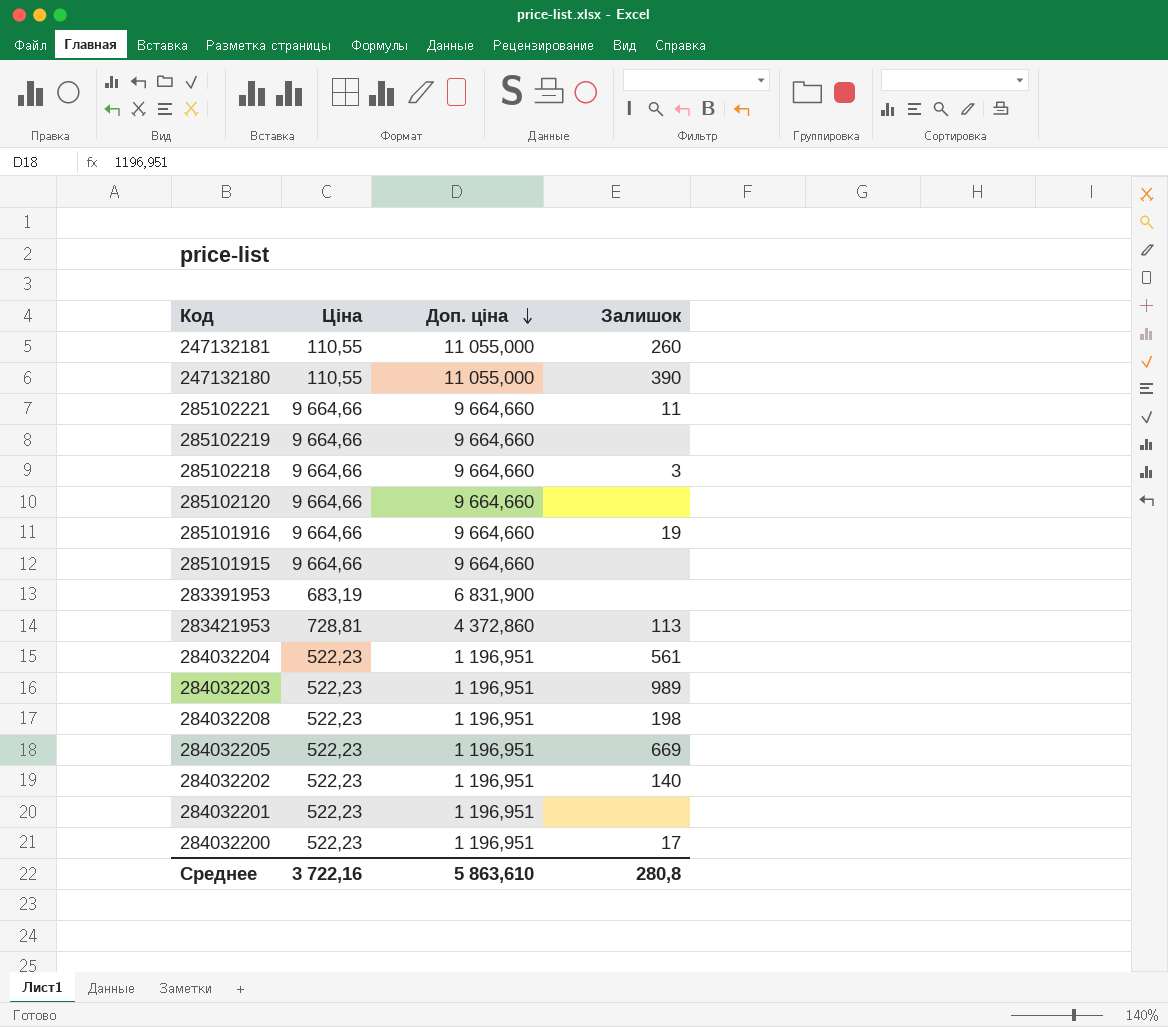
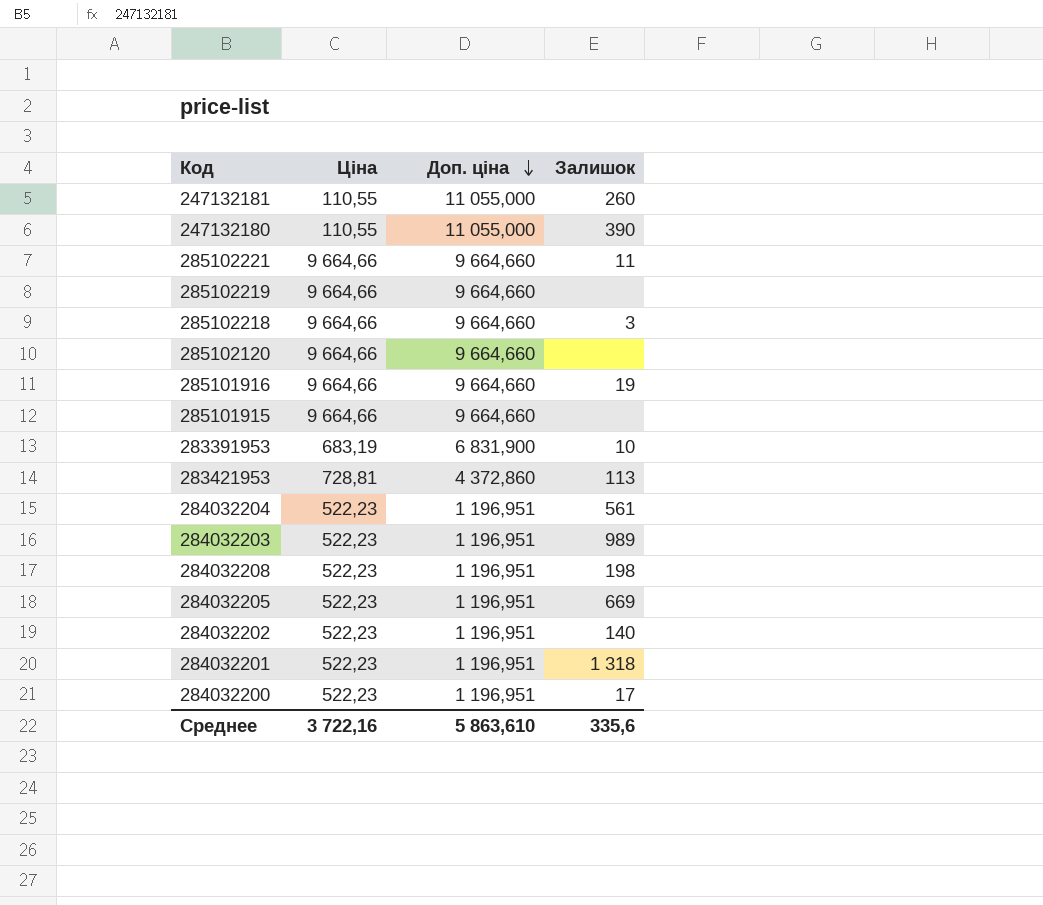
283391953 | Залишок: none -> 10
284032201 | Залишок: none -> 1 318
Среднее | Залишок: 280,8 -> 335,6

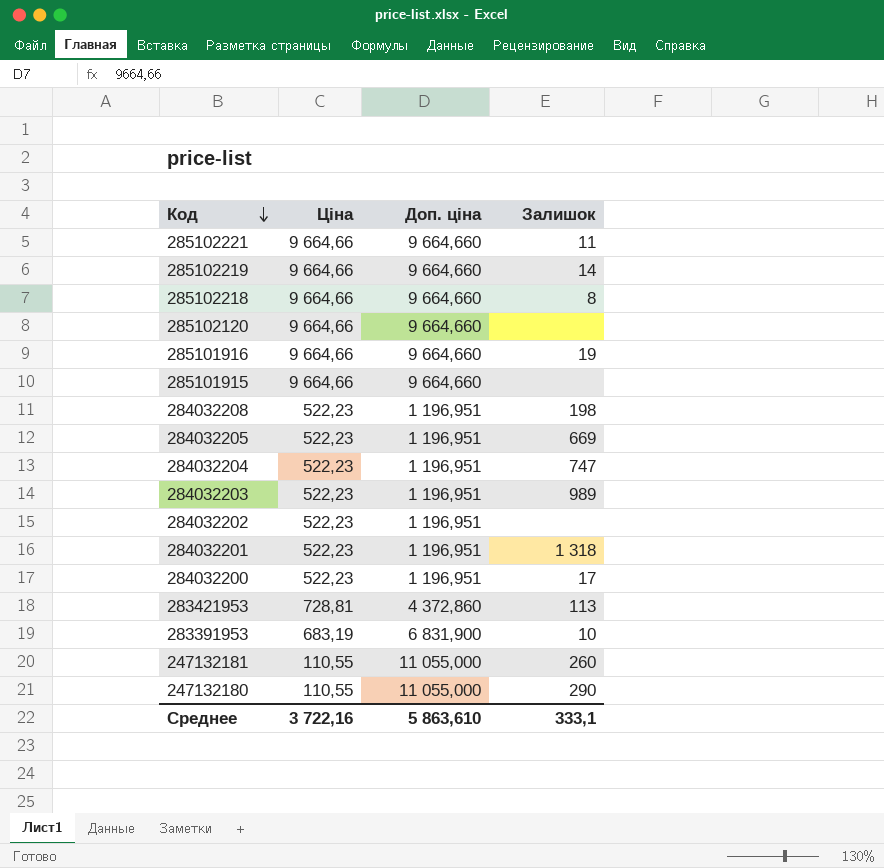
row order: Доп. ціна descending -> Код descending
285102219 | Залишок: none -> 14
285102218 | Залишок: 3 -> 8
284032204 | Залишок: 561 -> 747
284032202 | Залишок: 140 -> none
247132180 | Залишок: 390 -> 290
Среднее | Залишок: 335,6 -> 333,1

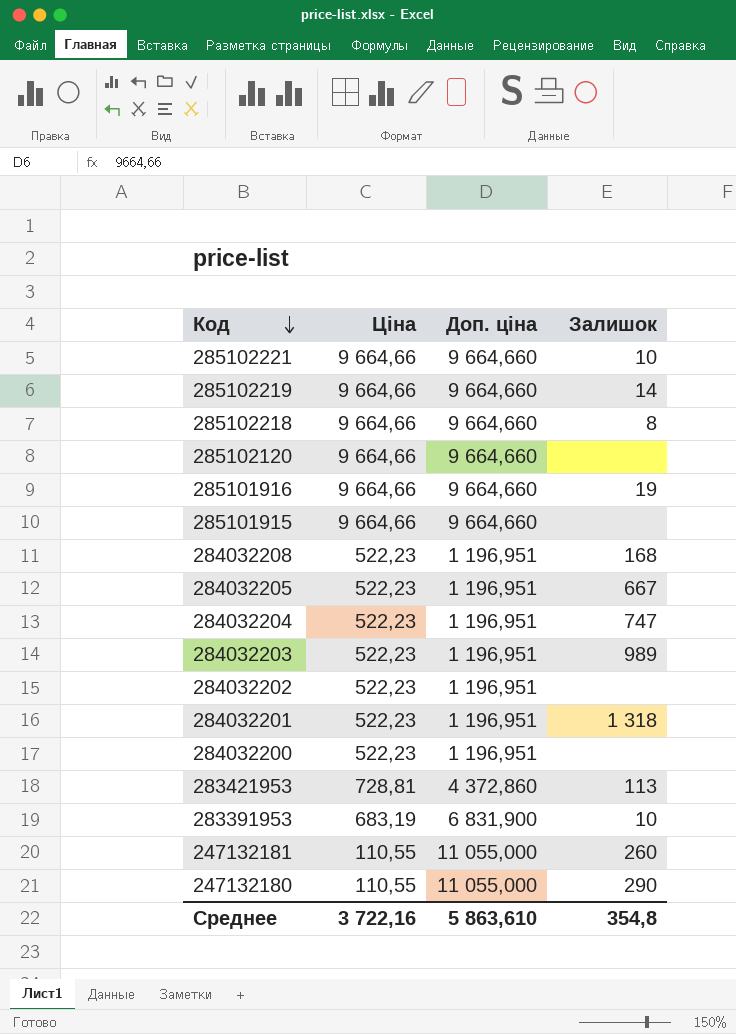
285102221 | Залишок: 11 -> 10
284032208 | Залишок: 198 -> 168
284032205 | Залишок: 669 -> 667
284032200 | Залишок: 17 -> none
Среднее | Залишок: 333,1 -> 354,8

